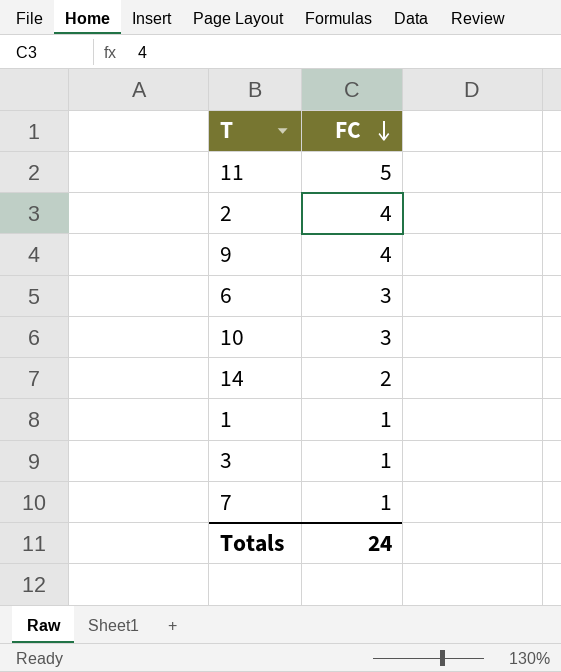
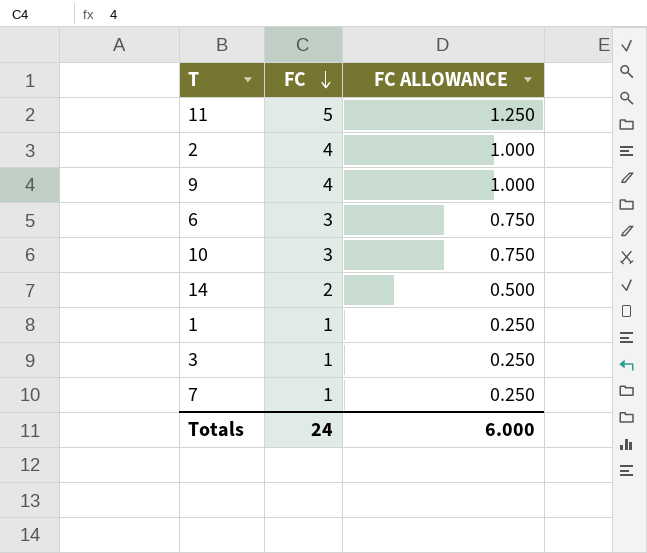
column FC ALLOWANCE | formula: none -> [FC] * 0.25

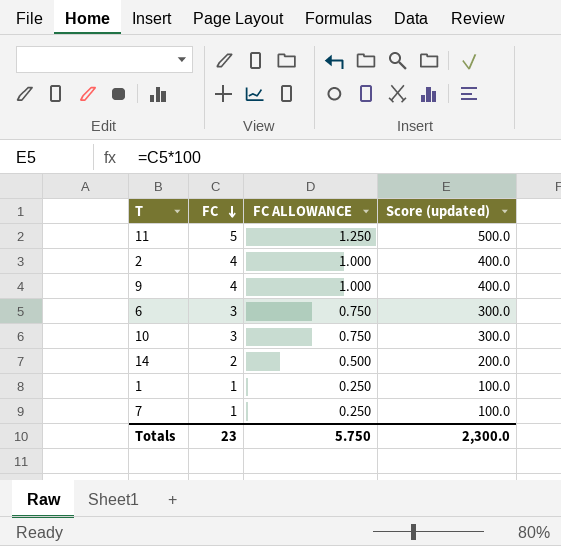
column Score (updated) | formula: none -> [FC] * 100
row 3: 1 | 0.250 -> none
Totals | FC: 24 -> 23
Totals | FC ALLOWANCE: 6.000 -> 5.750

